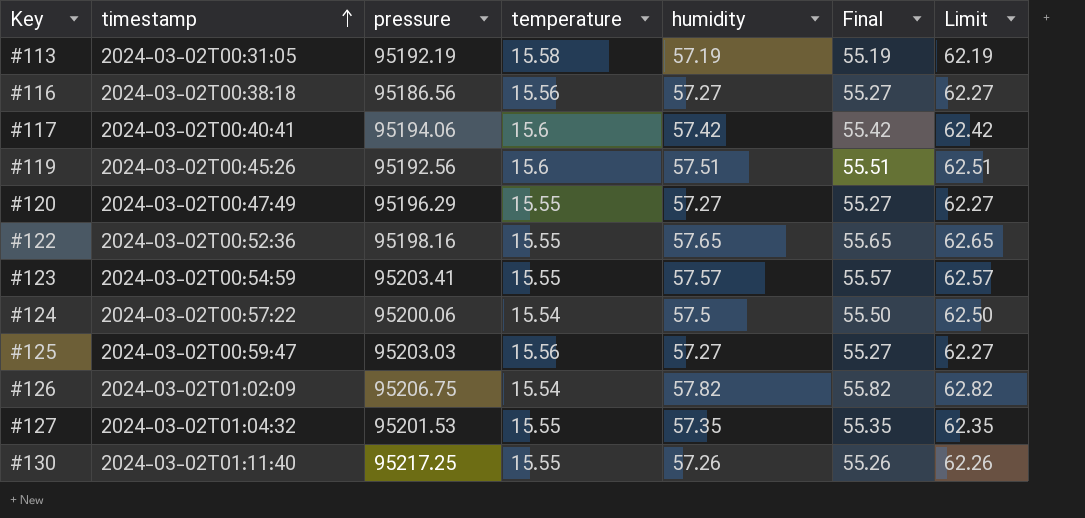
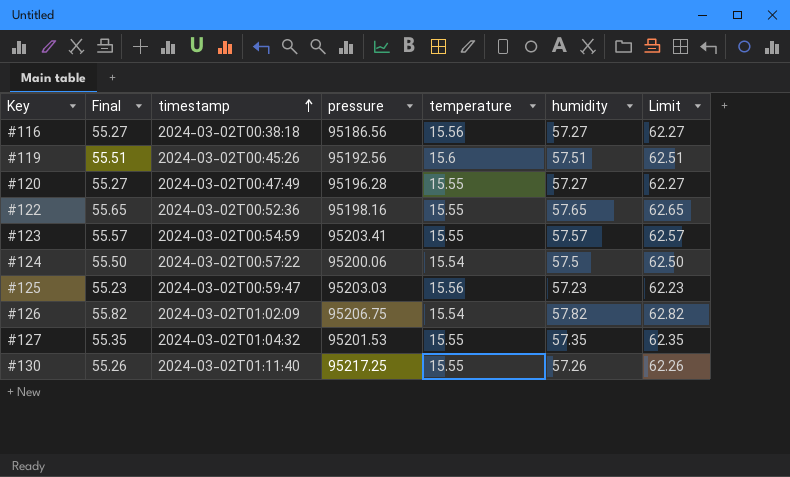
column Final | position: 6 -> 2
row #113: 2024-03-02T00:31:05 | 95192.19 | 15.58 | 57.19 | 55.19 | 62.19 -> none
row #117: 2024-03-02T00:40:41 | 95194.06 | 15.6 | 57.42 | 55.42 | 62.42 -> none
#120 | pressure: 95196.29 -> 95196.28
#125 | Final: 55.27 -> 55.23
#125 | humidity: 57.27 -> 57.23
#125 | Limit: 62.27 -> 62.23

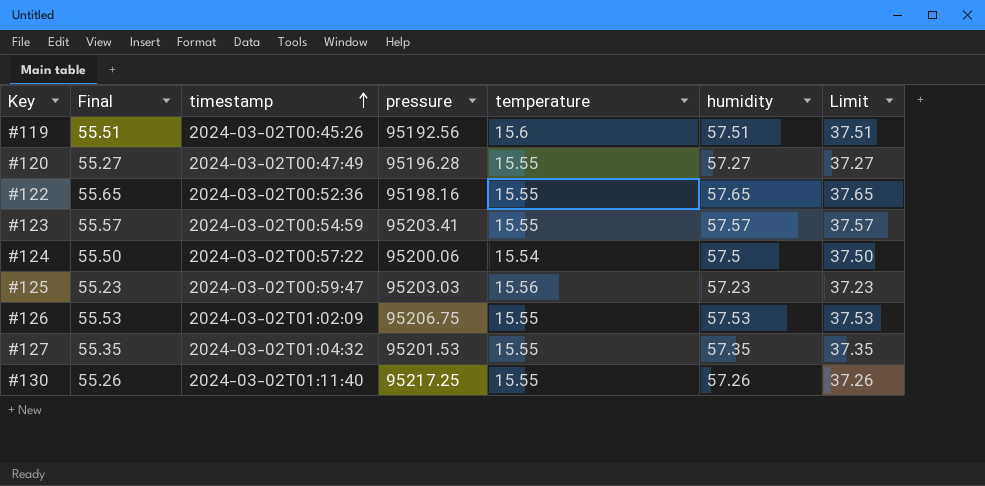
column Limit | formula: [humidity] + 5 -> [humidity] - 20
row #116: 55.27 | 2024-03-02T00:38:18 | 95186.56 | 15.56 | 57.27 | 62.27 -> none
#126 | Final: 55.82 -> 55.53
#126 | temperature: 15.54 -> 15.55
#126 | humidity: 57.82 -> 57.53

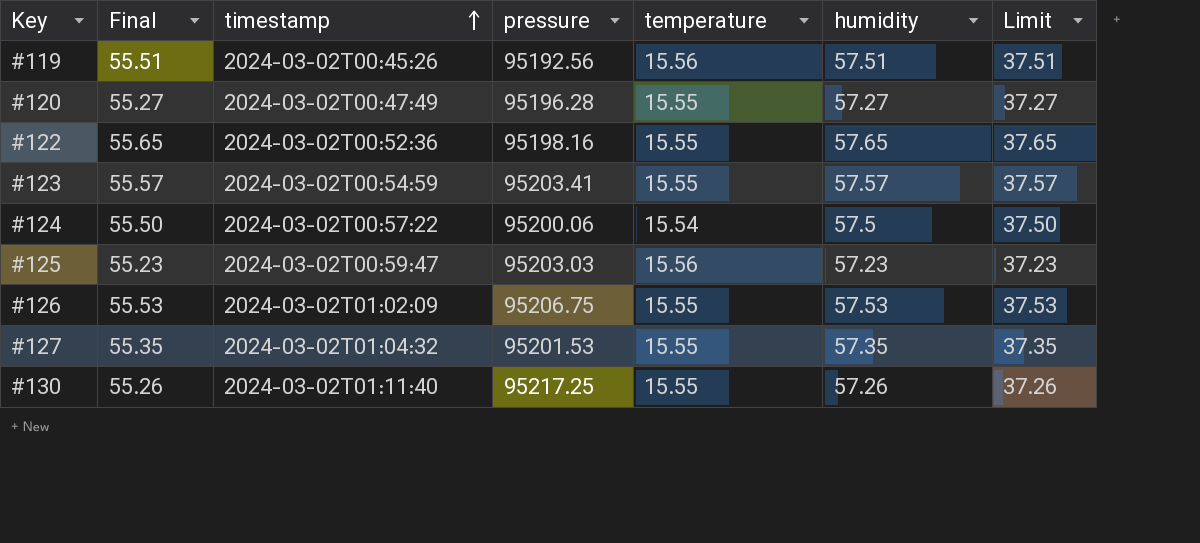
#119 | temperature: 15.6 -> 15.56

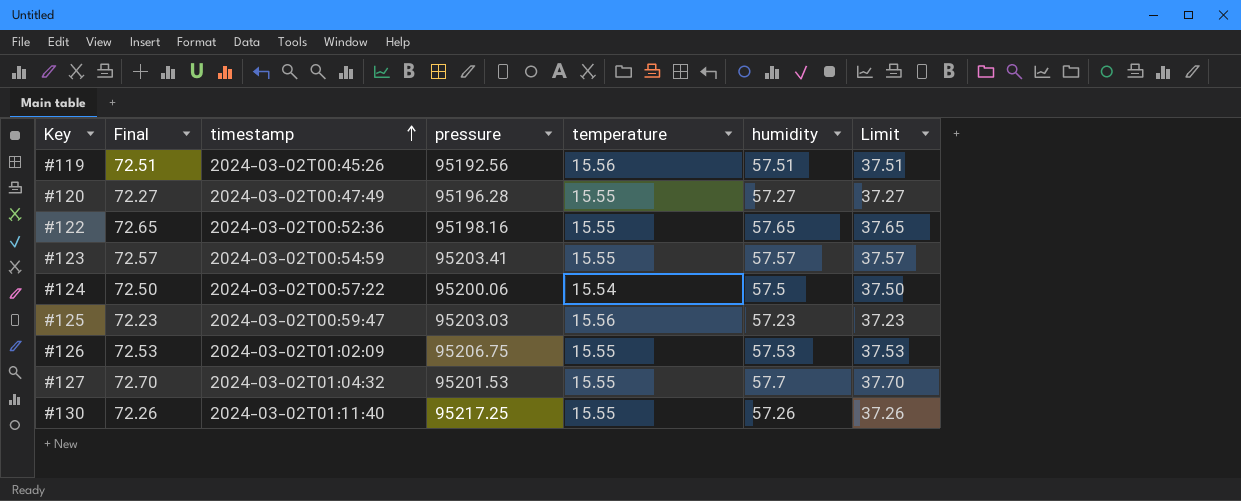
column Final | formula: [humidity] - 2 -> [humidity] + 15
#127 | humidity: 57.35 -> 57.7
#127 | Limit: 37.35 -> 37.70

